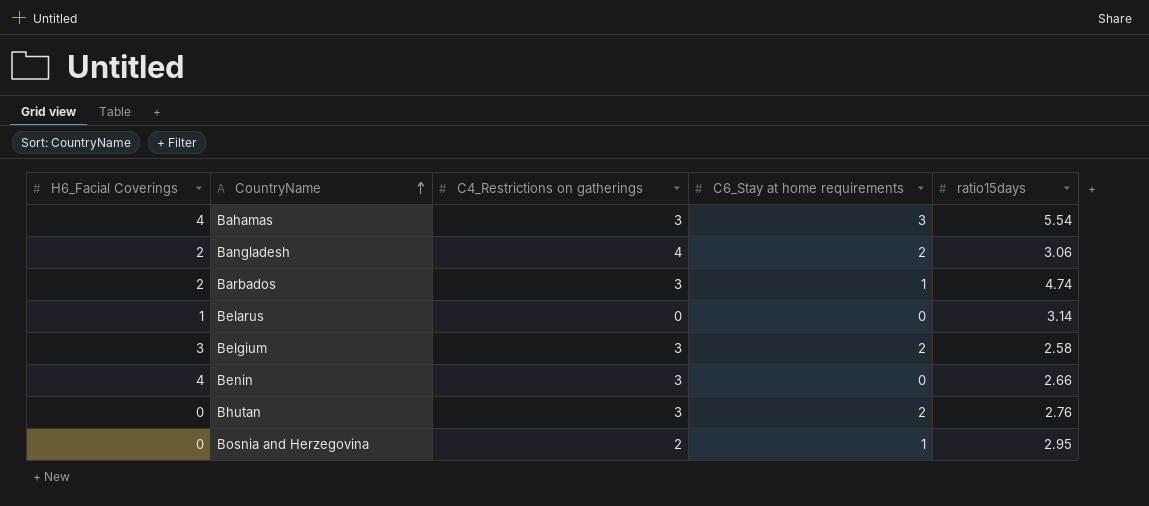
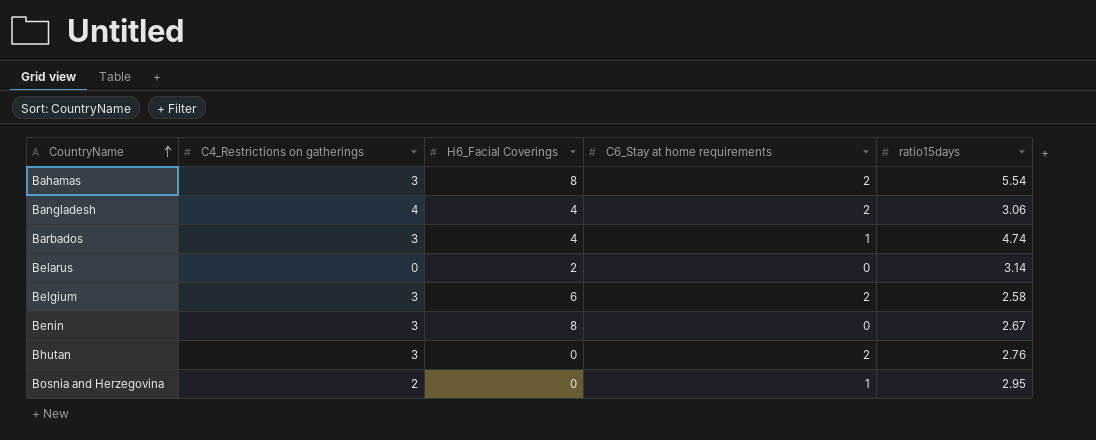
column H6_Facial Coverings | position: 1 -> 3
Bahamas | H6_Facial Coverings: 4 -> 8
Bahamas | C6_Stay at home requirements: 3 -> 2
Bangladesh | H6_Facial Coverings: 2 -> 4
Barbados | H6_Facial Coverings: 2 -> 4
Belarus | H6_Facial Coverings: 1 -> 2
Belgium | H6_Facial Coverings: 3 -> 6
Benin | H6_Facial Coverings: 4 -> 8
Benin | ratio15days: 2.66 -> 2.67

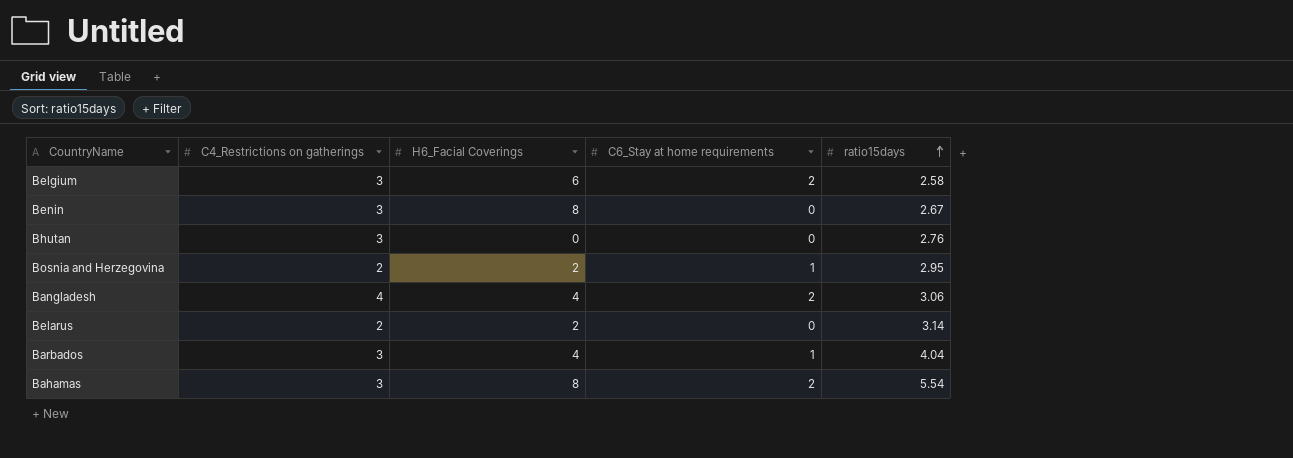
row order: CountryName ascending -> ratio15days ascending
Bhutan | C6_Stay at home requirements: 2 -> 0
Bosnia and Herzegovina | H6_Facial Coverings: 0 -> 2
Belarus | C4_Restrictions on gatherings: 0 -> 2
Barbados | ratio15days: 4.74 -> 4.04

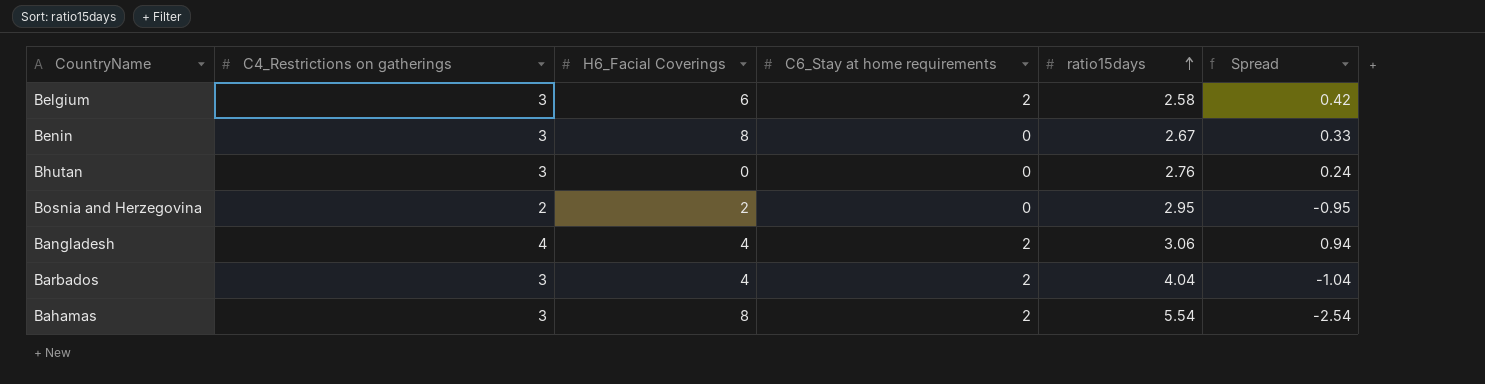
column Spread | formula: none -> [C4_Restrictions on gatherings] - [ratio15days]
row Belarus: 2 | 2 | 0 | 3.14 -> none
Bosnia and Herzegovina | C6_Stay at home requirements: 1 -> 0
Barbados | C6_Stay at home requirements: 1 -> 2

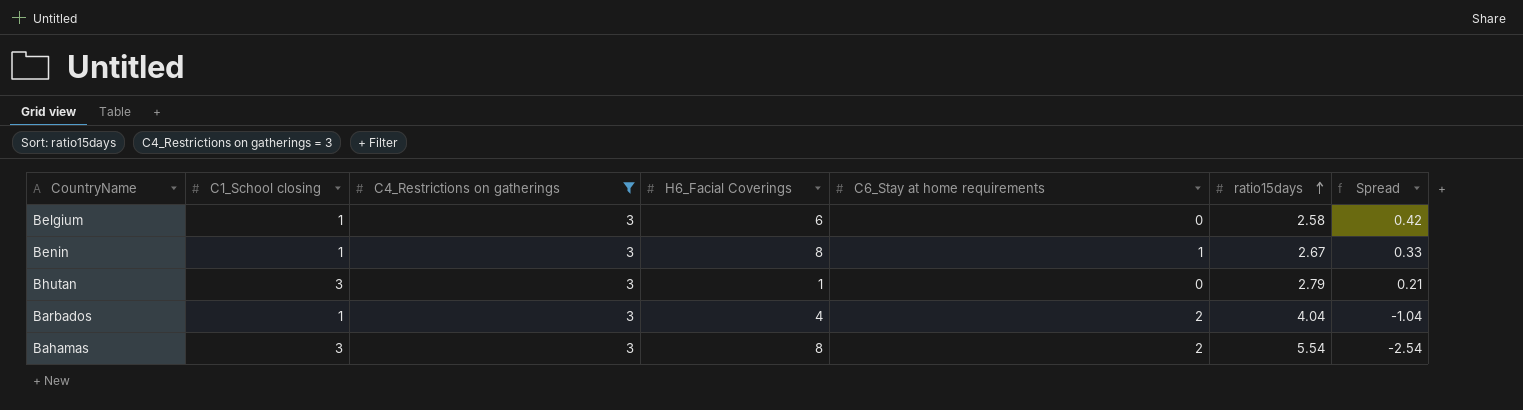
filter: none -> C4_Restrictions on gatherings = 3
column C1_School closing | position: none -> 2
Belgium | C6_Stay at home requirements: 2 -> 0
Benin | C6_Stay at home requirements: 0 -> 1
Bhutan | H6_Facial Coverings: 0 -> 1
Bhutan | ratio15days: 2.76 -> 2.79
Bhutan | Spread: 0.24 -> 0.21

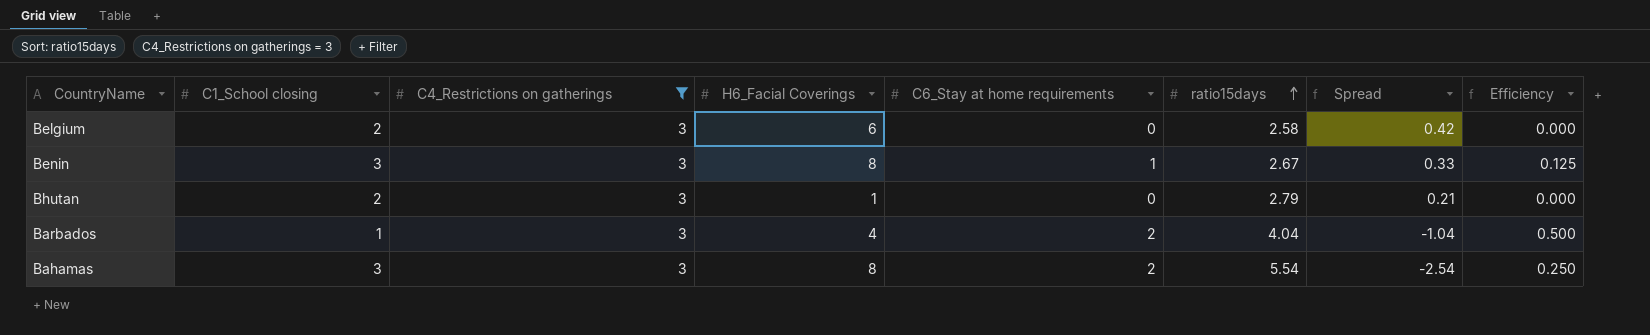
column Efficiency | formula: none -> [C6_Stay at home requirements] / [H6_Facial Coverings]
Belgium | C1_School closing: 1 -> 2
Benin | C1_School closing: 1 -> 3
Bhutan | C1_School closing: 3 -> 2

